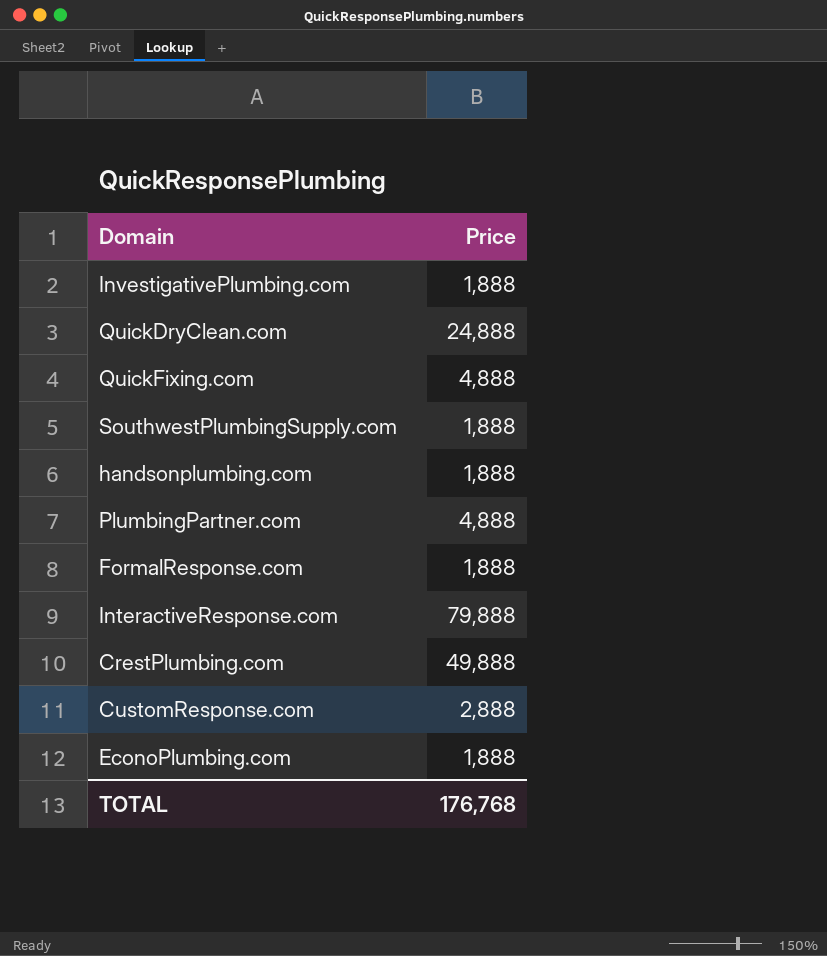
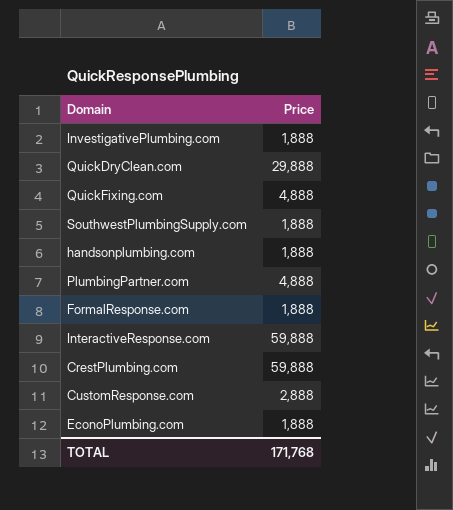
QuickDryClean.com | Price: 24,888 -> 29,888
InteractiveResponse.com | Price: 79,888 -> 59,888
CrestPlumbing.com | Price: 49,888 -> 59,888
TOTAL | Price: 176,768 -> 171,768

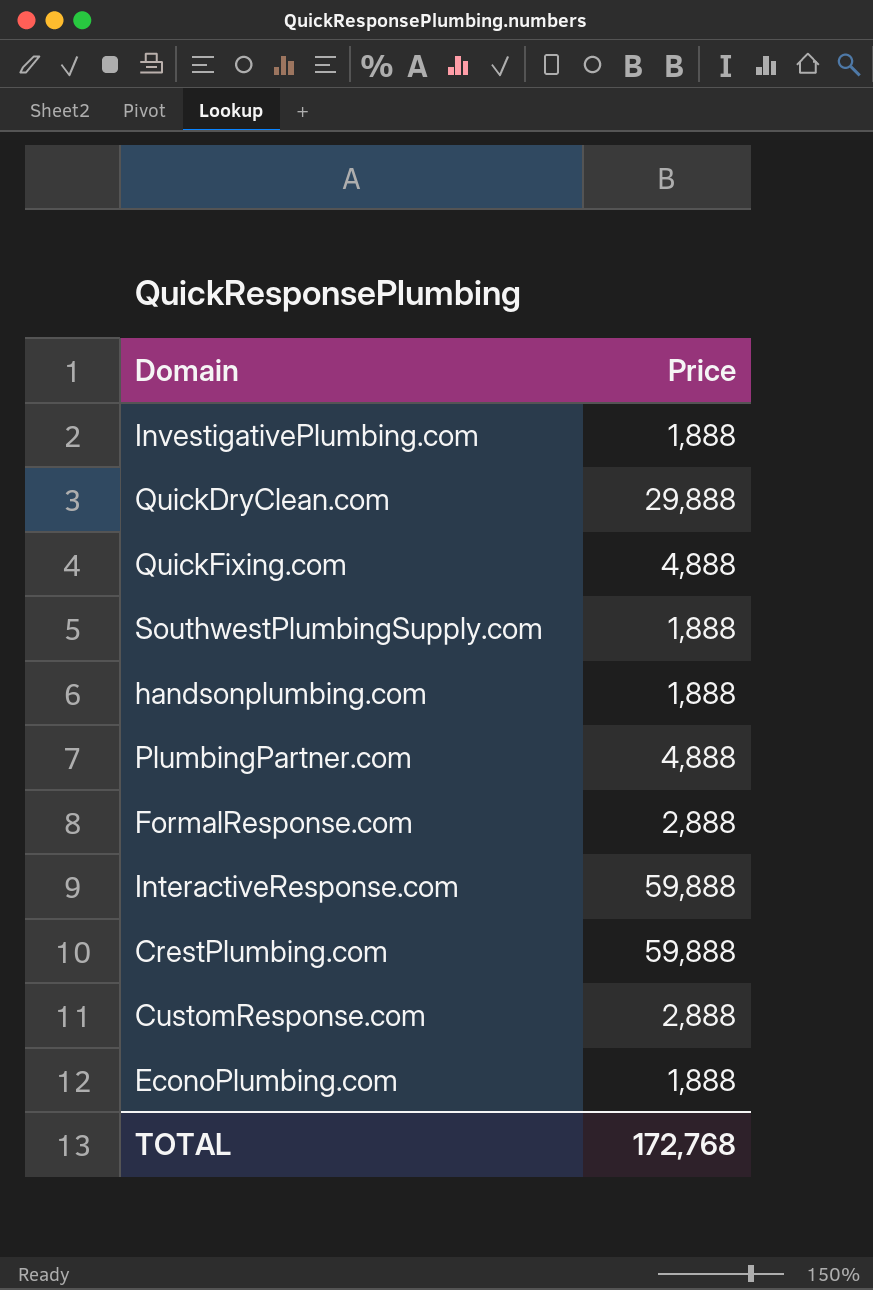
FormalResponse.com | Price: 1,888 -> 2,888
TOTAL | Price: 171,768 -> 172,768

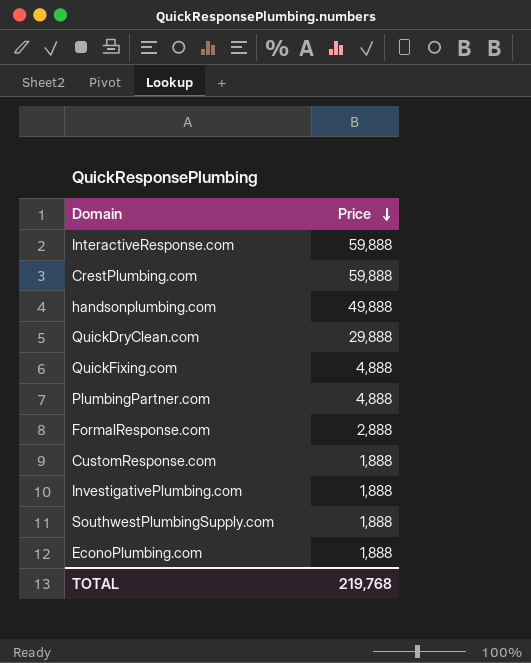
row order: none -> Price descending
handsonplumbing.com | Price: 1,888 -> 49,888
CustomResponse.com | Price: 2,888 -> 1,888
TOTAL | Price: 172,768 -> 219,768

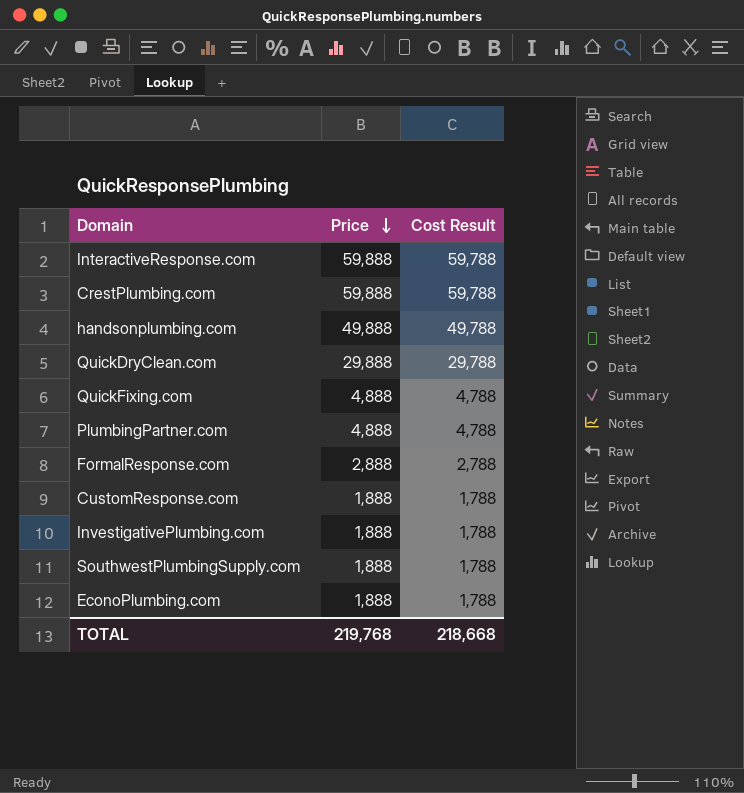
column Cost Result | formula: none -> [Price] - 100

